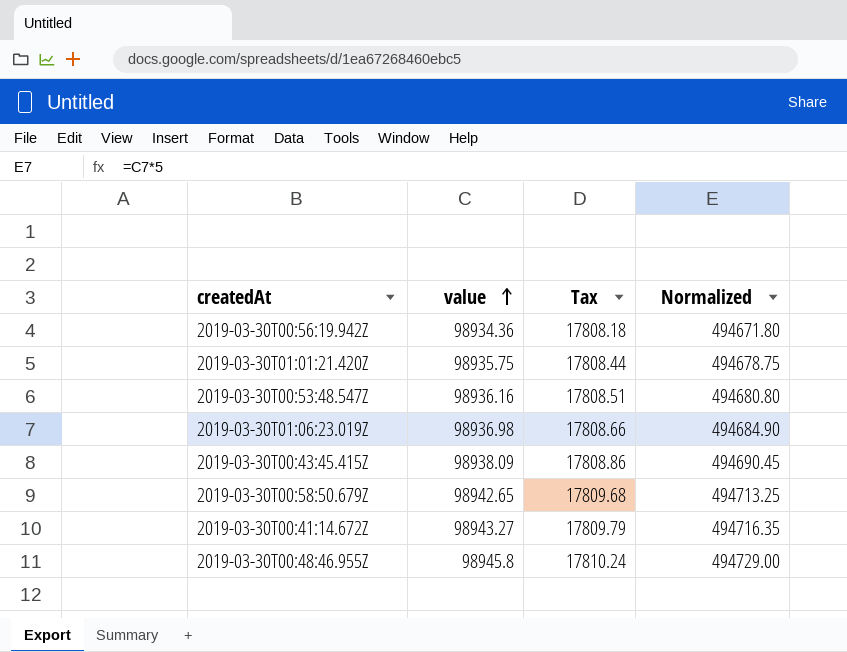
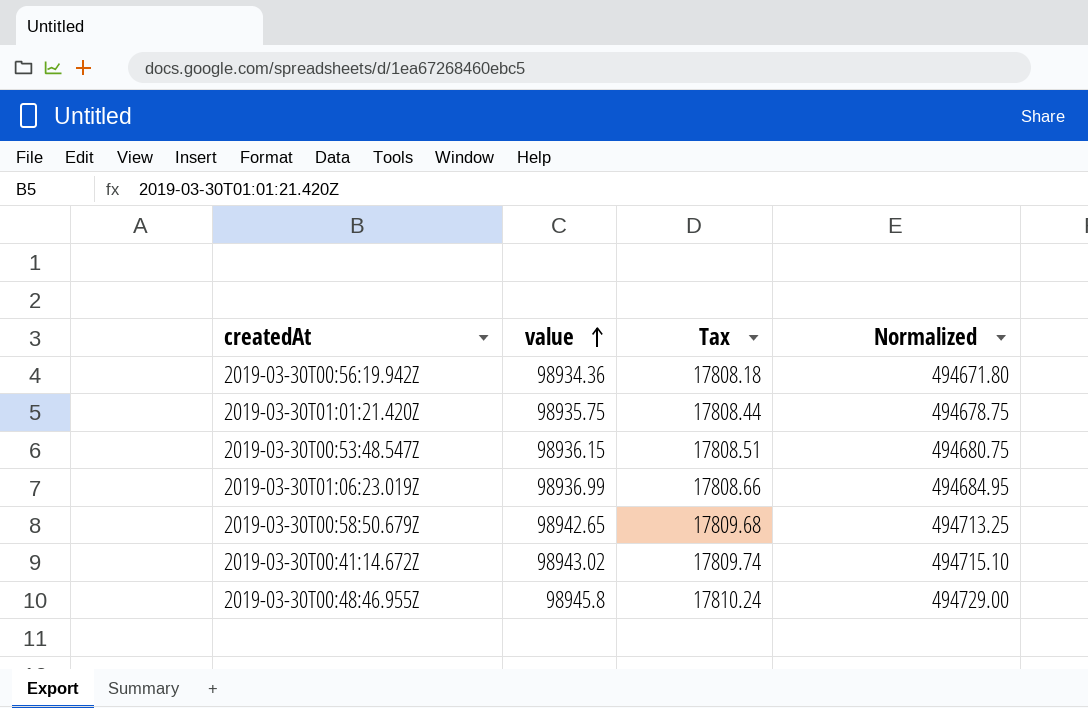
row 2019-03-30T00:43:45.415Z: 98938.09 | 17808.86 | 494690.45 -> none
2019-03-30T00:53:48.547Z | value: 98936.16 -> 98936.15
2019-03-30T00:53:48.547Z | Normalized: 494680.80 -> 494680.75
2019-03-30T01:06:23.019Z | value: 98936.98 -> 98936.99
2019-03-30T01:06:23.019Z | Normalized: 494684.90 -> 494684.95
2019-03-30T00:41:14.672Z | value: 98943.27 -> 98943.02
2019-03-30T00:41:14.672Z | Tax: 17809.79 -> 17809.74
2019-03-30T00:41:14.672Z | Normalized: 494716.35 -> 494715.10

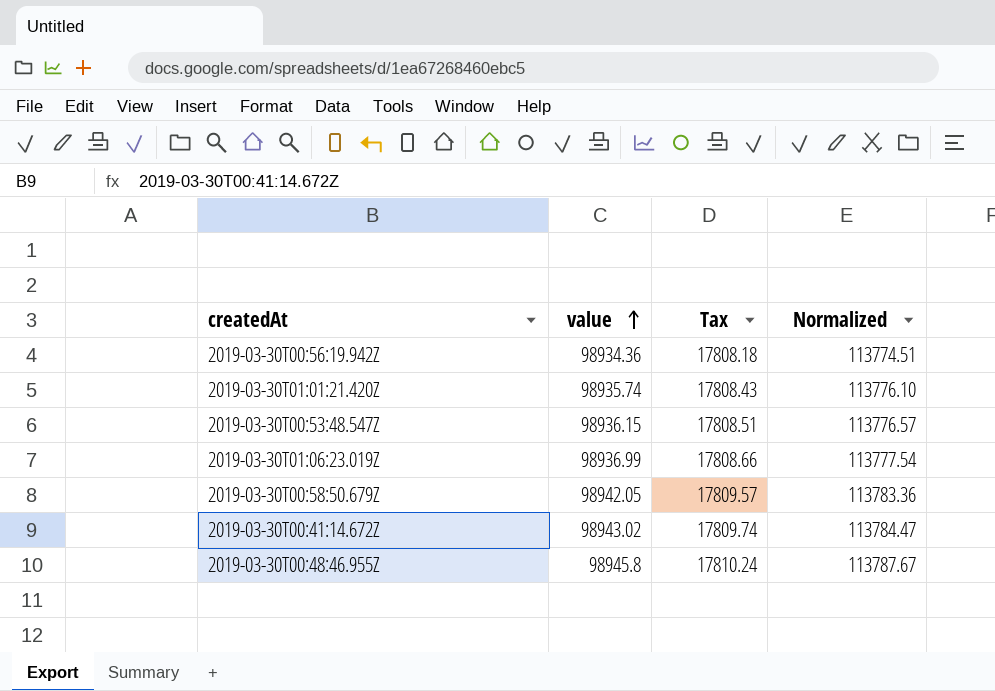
column Normalized | formula: [value] * 5 -> [value] * 1.15
2019-03-30T01:01:21.420Z | value: 98935.75 -> 98935.74
2019-03-30T01:01:21.420Z | Tax: 17808.44 -> 17808.43
2019-03-30T00:58:50.679Z | value: 98942.65 -> 98942.05
2019-03-30T00:58:50.679Z | Tax: 17809.68 -> 17809.57

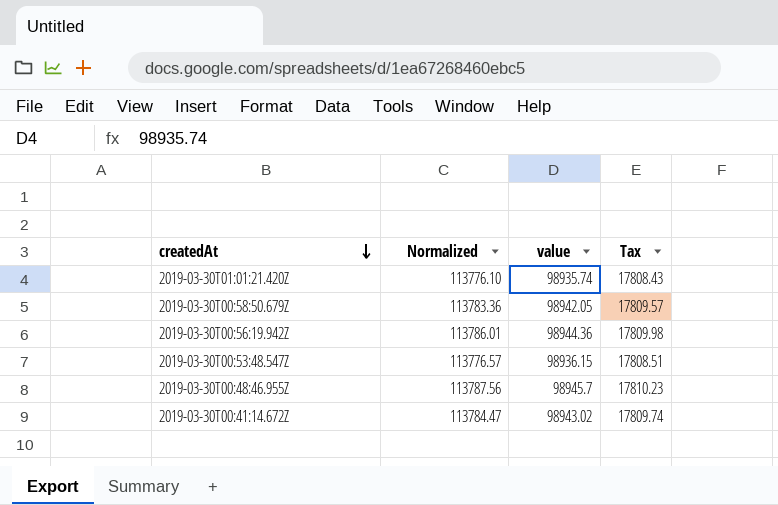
row order: value ascending -> createdAt descending
column Normalized | position: 4 -> 2
row 2019-03-30T01:06:23.019Z: 98936.99 | 17808.66 | 113777.54 -> none
2019-03-30T00:56:19.942Z | Normalized: 113774.51 -> 113786.01
2019-03-30T00:56:19.942Z | value: 98934.36 -> 98944.36
2019-03-30T00:56:19.942Z | Tax: 17808.18 -> 17809.98
2019-03-30T00:48:46.955Z | Normalized: 113787.67 -> 113787.56
2019-03-30T00:48:46.955Z | value: 98945.8 -> 98945.7
2019-03-30T00:48:46.955Z | Tax: 17810.24 -> 17810.23

